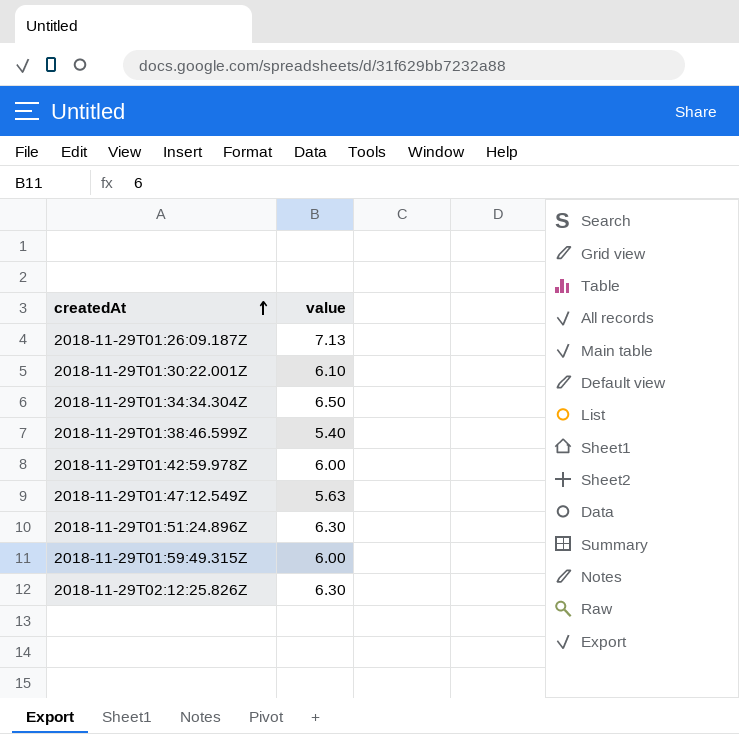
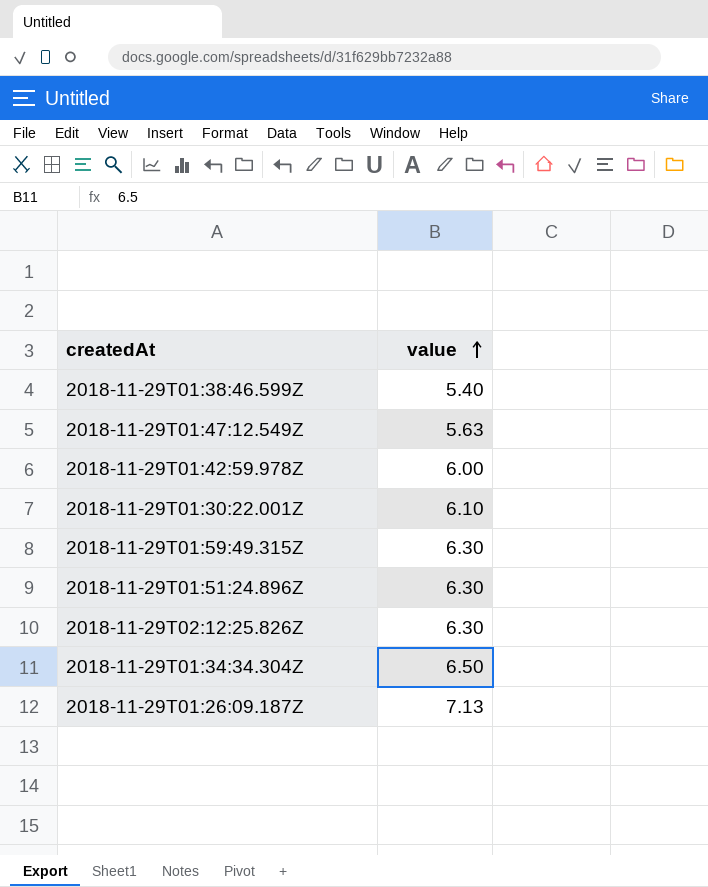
row order: createdAt ascending -> value ascending
2018-11-29T01:59:49.315Z | value: 6.00 -> 6.30

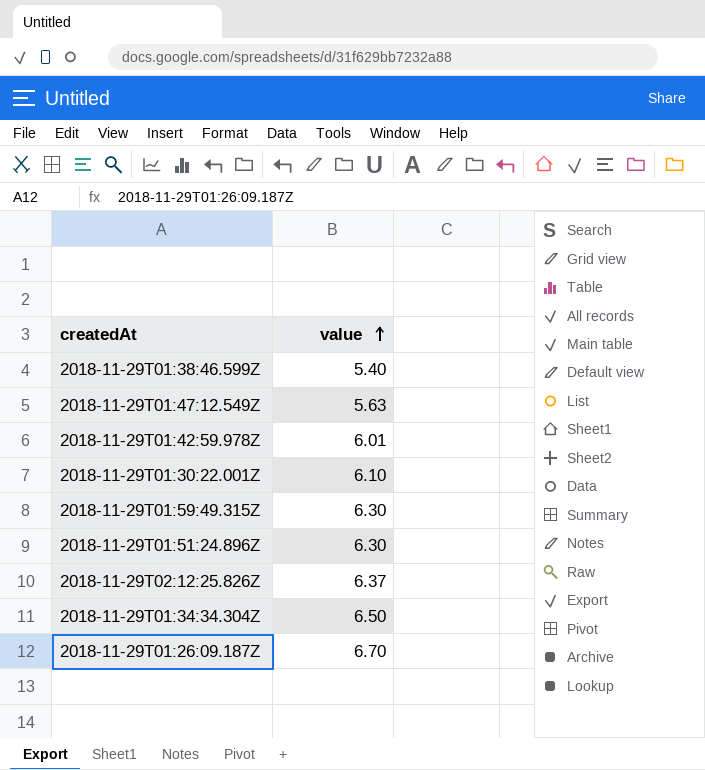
2018-11-29T01:42:59.978Z | value: 6.00 -> 6.01
2018-11-29T02:12:25.826Z | value: 6.30 -> 6.37
2018-11-29T01:26:09.187Z | value: 7.13 -> 6.70

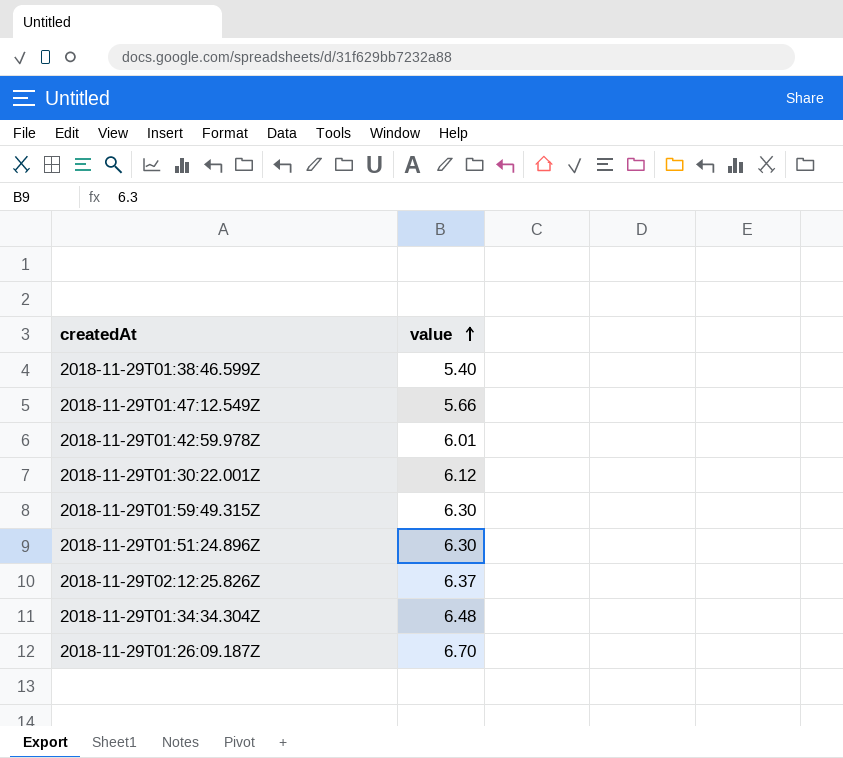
2018-11-29T01:47:12.549Z | value: 5.63 -> 5.66
2018-11-29T01:30:22.001Z | value: 6.10 -> 6.12
2018-11-29T01:34:34.304Z | value: 6.50 -> 6.48

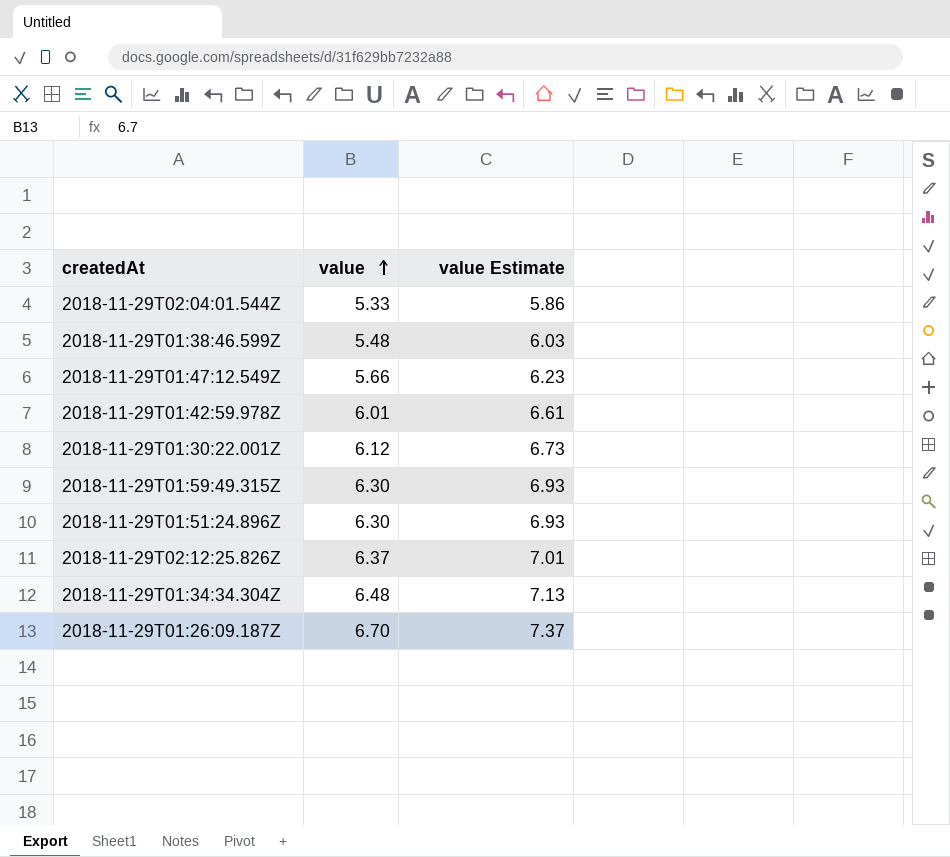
column value Estimate | formula: none -> [value] * 1.1
row 2018-11-29T02:04:01.544Z: none -> 5.33 | 5.86
2018-11-29T01:38:46.599Z | value: 5.40 -> 5.48

